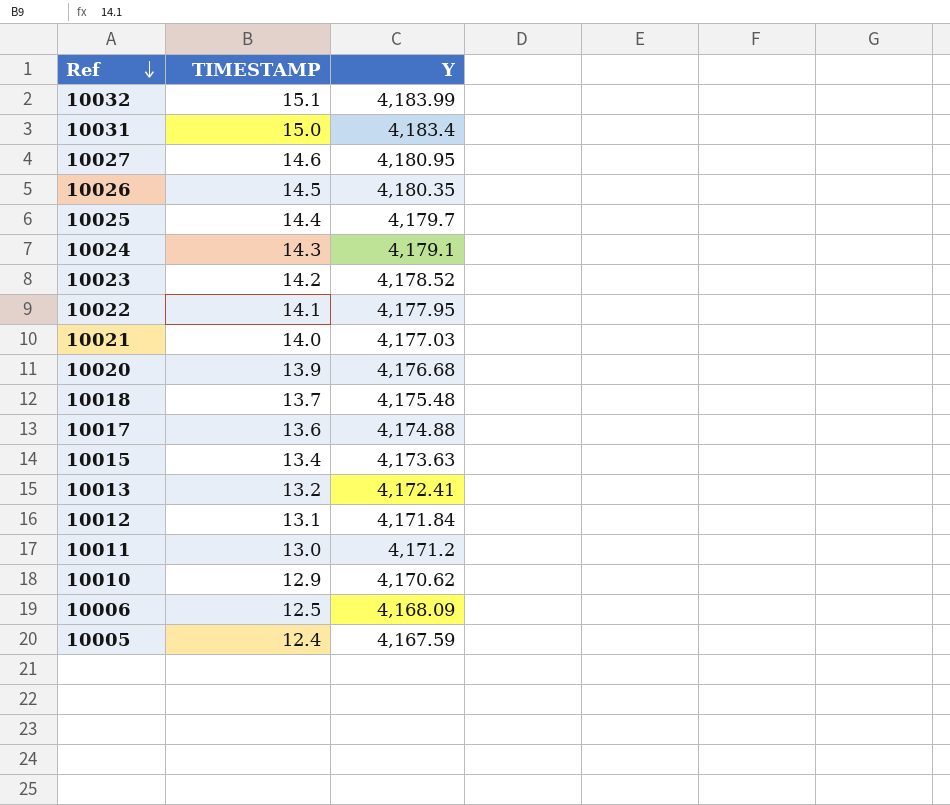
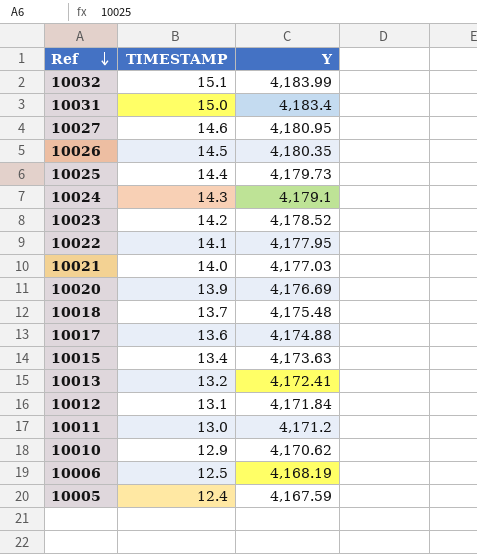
10025 | Y: 4,179.7 -> 4,179.73
10020 | Y: 4,176.68 -> 4,176.69
10006 | Y: 4,168.09 -> 4,168.19

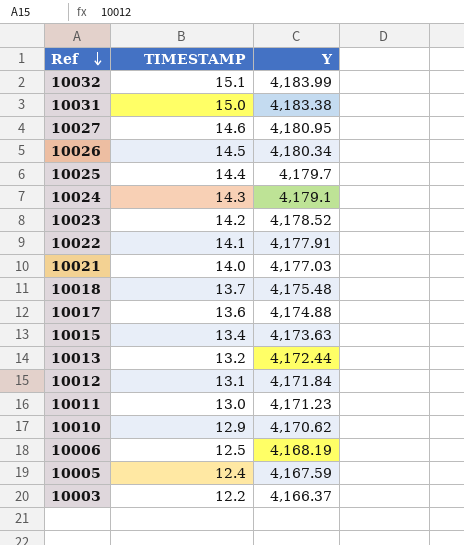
row 10020: 13.9 | 4,176.69 -> none
10031 | Y: 4,183.4 -> 4,183.38
10026 | Y: 4,180.35 -> 4,180.34
10025 | Y: 4,179.73 -> 4,179.7
10022 | Y: 4,177.95 -> 4,177.91
10013 | Y: 4,172.41 -> 4,172.44
10011 | Y: 4,171.2 -> 4,171.23
row 10003: none -> 12.2 | 4,166.37

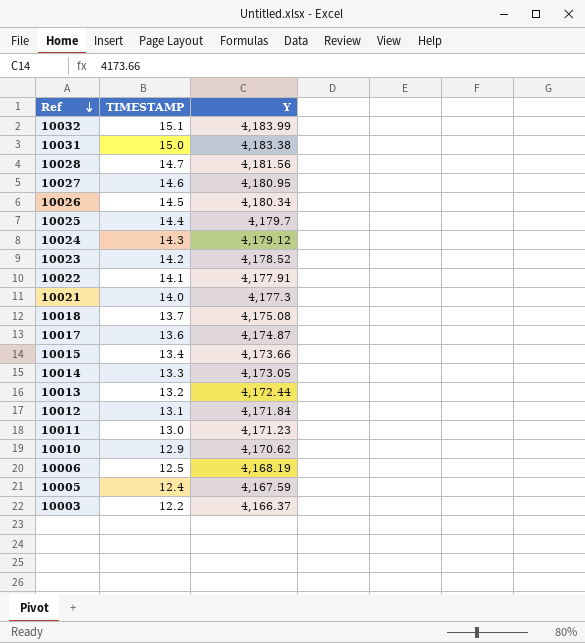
row 10028: none -> 14.7 | 4,181.56
10024 | Y: 4,179.1 -> 4,179.12
10021 | Y: 4,177.03 -> 4,177.3
10018 | Y: 4,175.48 -> 4,175.08
10017 | Y: 4,174.88 -> 4,174.87
10015 | Y: 4,173.63 -> 4,173.66
row 10014: none -> 13.3 | 4,173.05

